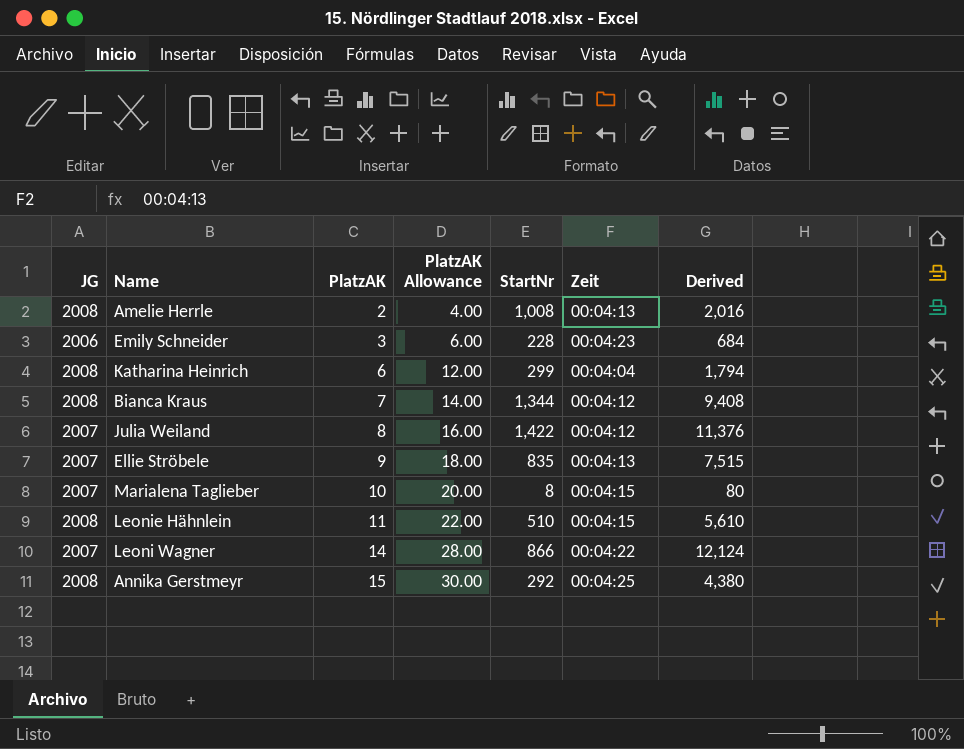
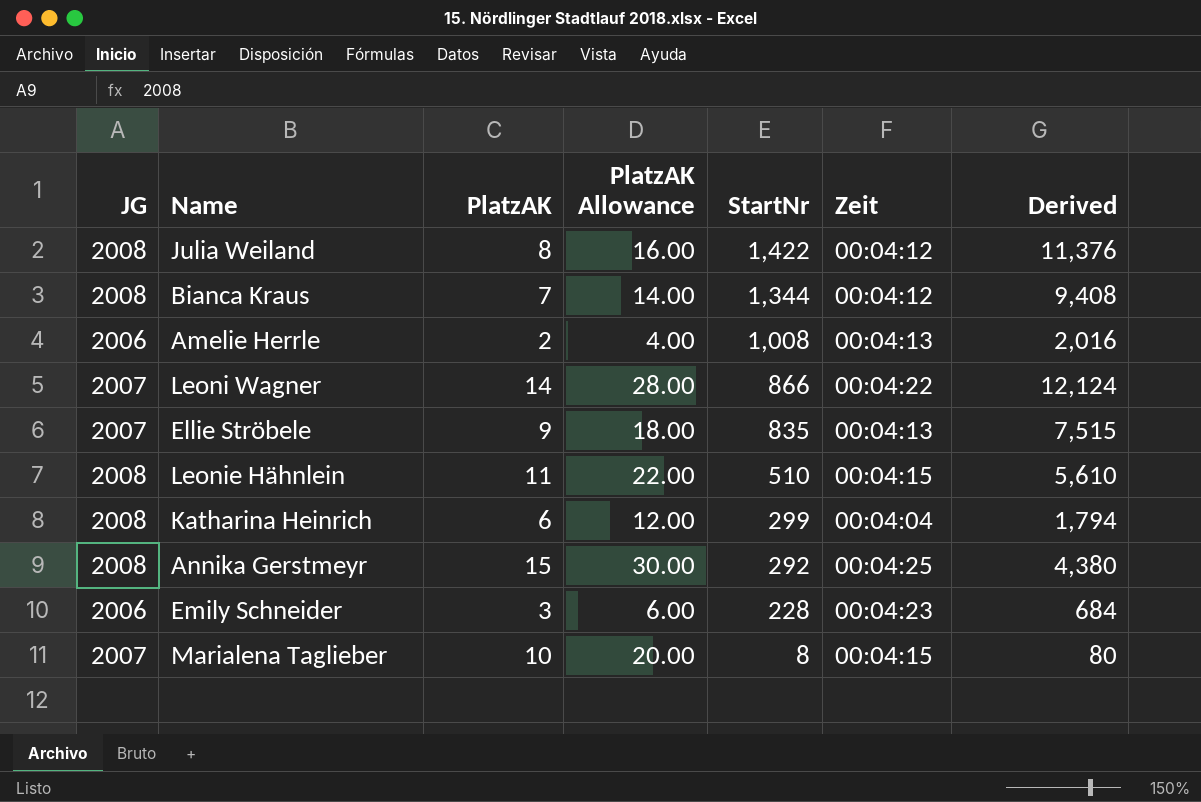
row order: PlatzAK ascending -> StartNr descending
Julia Weiland | JG: 2007 -> 2008
Amelie Herrle | JG: 2008 -> 2006

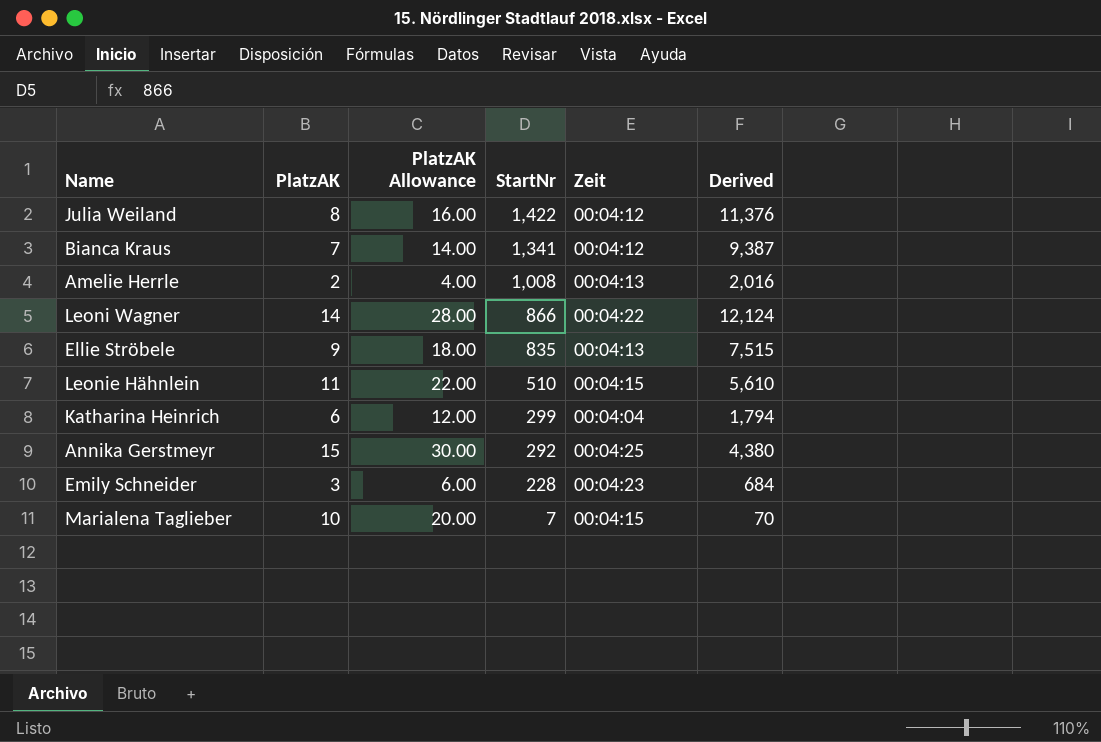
column JG | position: 1 -> none
Bianca Kraus | StartNr: 1,344 -> 1,341
Bianca Kraus | Derived: 9,408 -> 9,387
Marialena Taglieber | StartNr: 8 -> 7
Marialena Taglieber | Derived: 80 -> 70

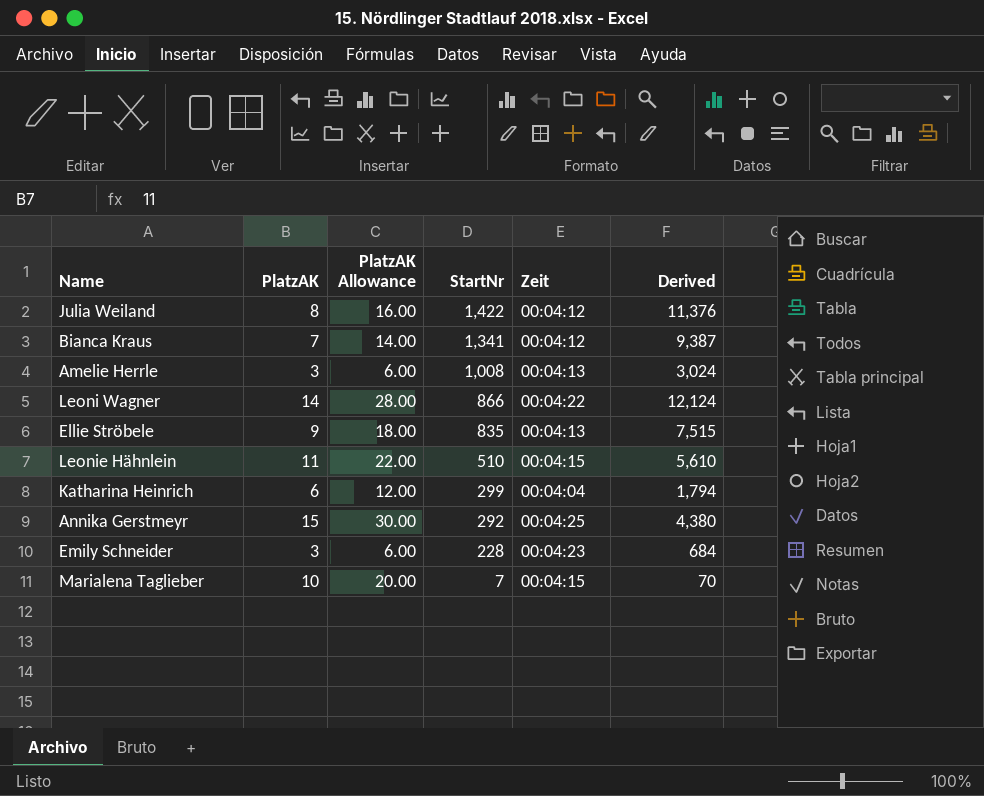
Amelie Herrle | PlatzAK: 2 -> 3
Amelie Herrle | PlatzAK Allowance: 4.00 -> 6.00
Amelie Herrle | Derived: 2,016 -> 3,024

